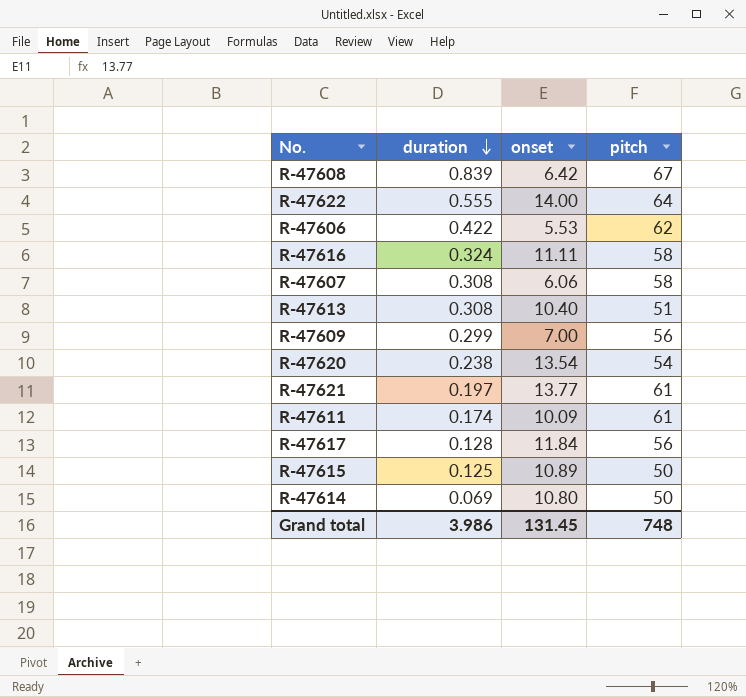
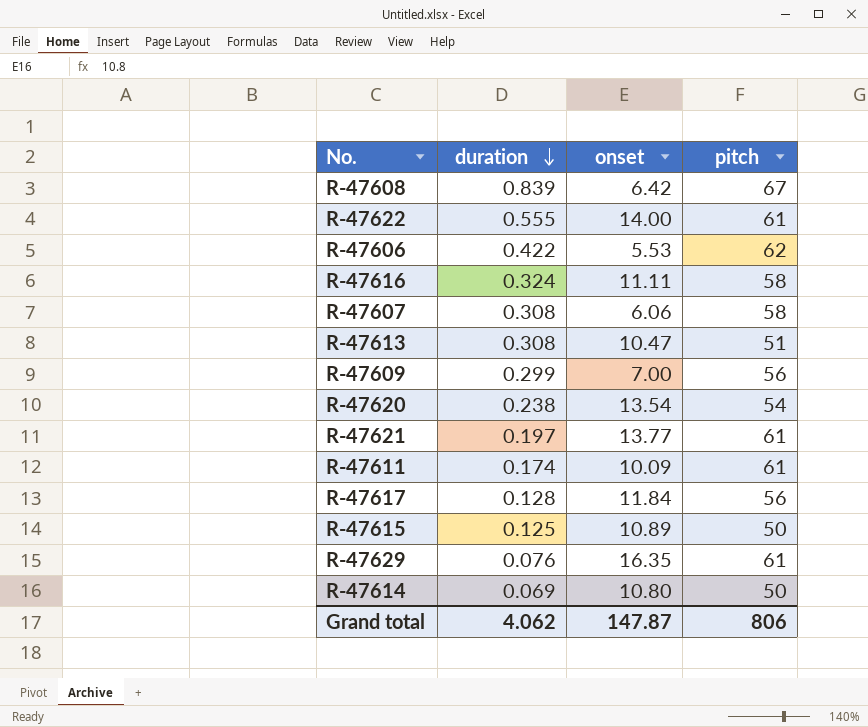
R-47622 | pitch: 64 -> 61
R-47613 | onset: 10.40 -> 10.47
row R-47629: none -> 0.076 | 16.35 | 61
Grand total | duration: 3.986 -> 4.062
Grand total | onset: 131.45 -> 147.87
Grand total | pitch: 748 -> 806

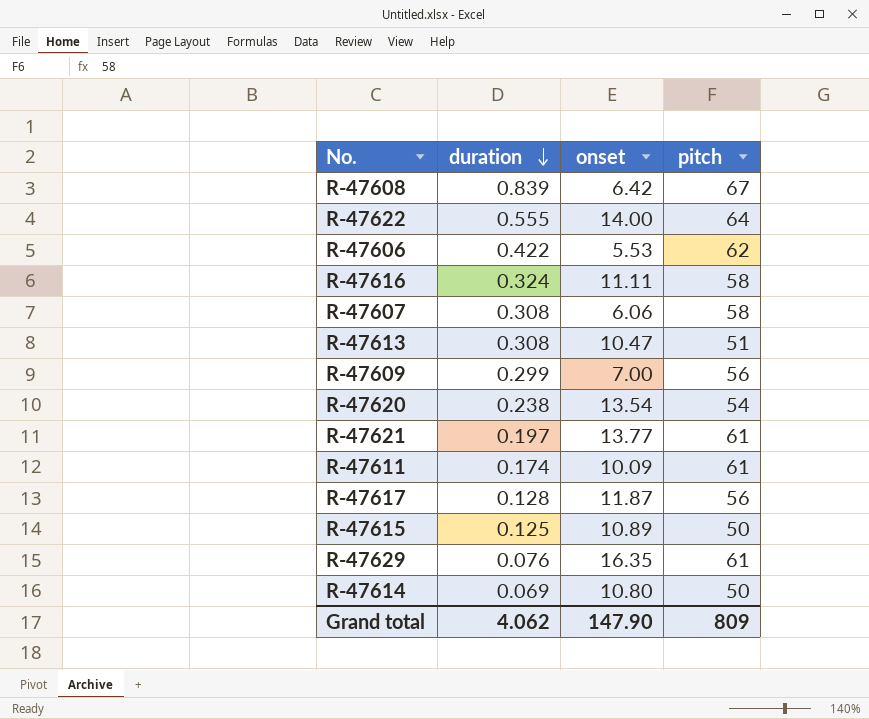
R-47622 | pitch: 61 -> 64
R-47617 | onset: 11.84 -> 11.87
Grand total | onset: 147.87 -> 147.90
Grand total | pitch: 806 -> 809

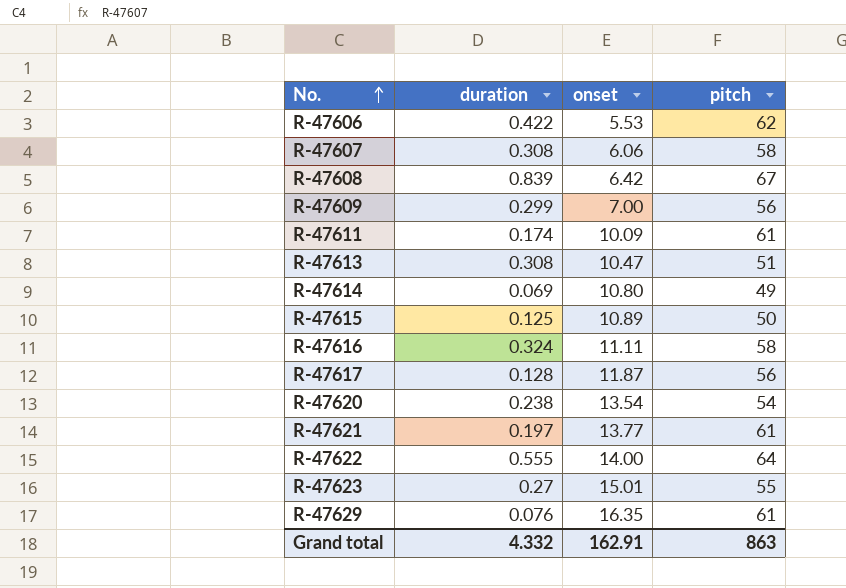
row order: duration descending -> No. ascending
R-47614 | pitch: 50 -> 49
row R-47623: none -> 0.27 | 15.01 | 55
Grand total | duration: 4.062 -> 4.332
Grand total | onset: 147.90 -> 162.91
Grand total | pitch: 809 -> 863

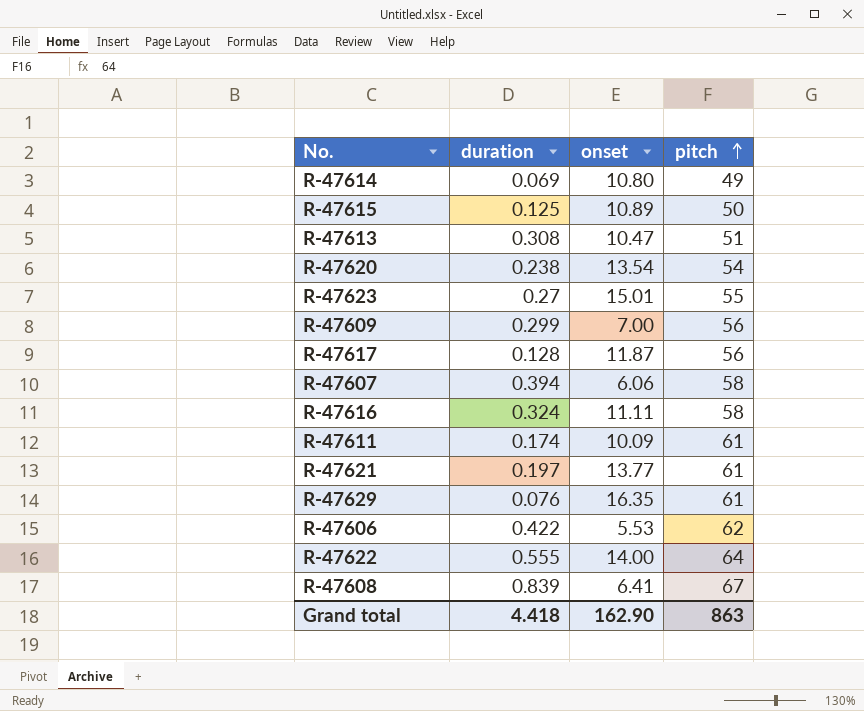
row order: No. ascending -> pitch ascending
R-47607 | duration: 0.308 -> 0.394
R-47608 | onset: 6.42 -> 6.41
Grand total | duration: 4.332 -> 4.418
Grand total | onset: 162.91 -> 162.90

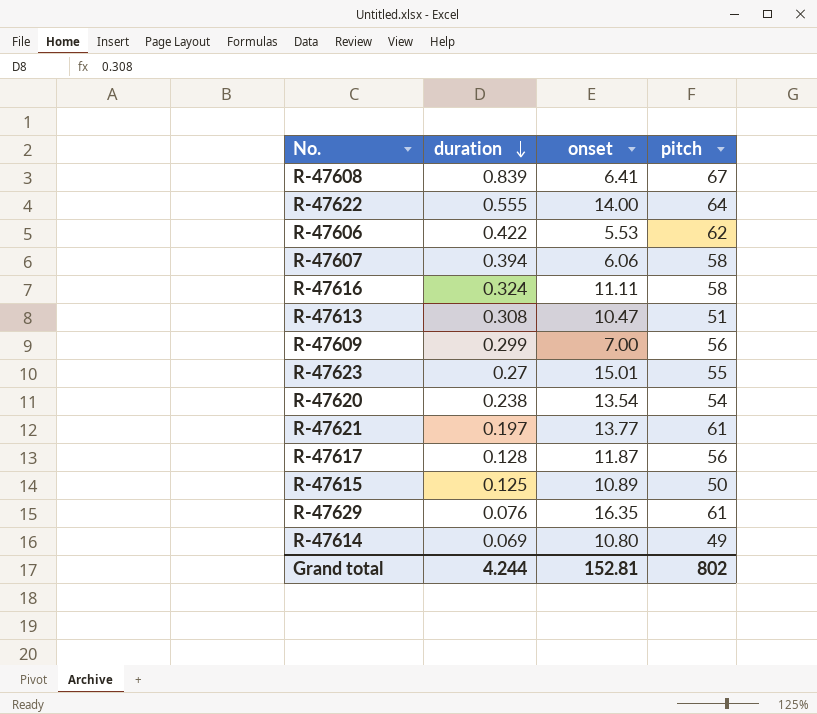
row order: pitch ascending -> duration descending
row R-47611: 0.174 | 10.09 | 61 -> none
Grand total | duration: 4.418 -> 4.244
Grand total | onset: 162.90 -> 152.81
Grand total | pitch: 863 -> 802

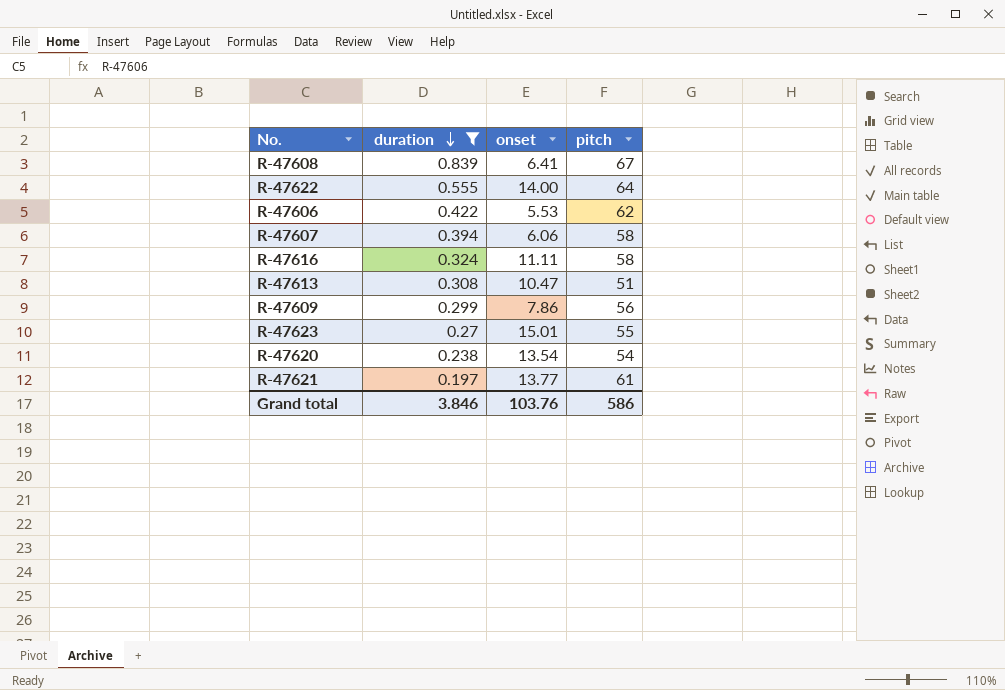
filter: none -> duration >= 0.197
R-47609 | onset: 7.00 -> 7.86
Grand total | duration: 4.244 -> 3.846
Grand total | onset: 152.81 -> 103.76
Grand total | pitch: 802 -> 586

